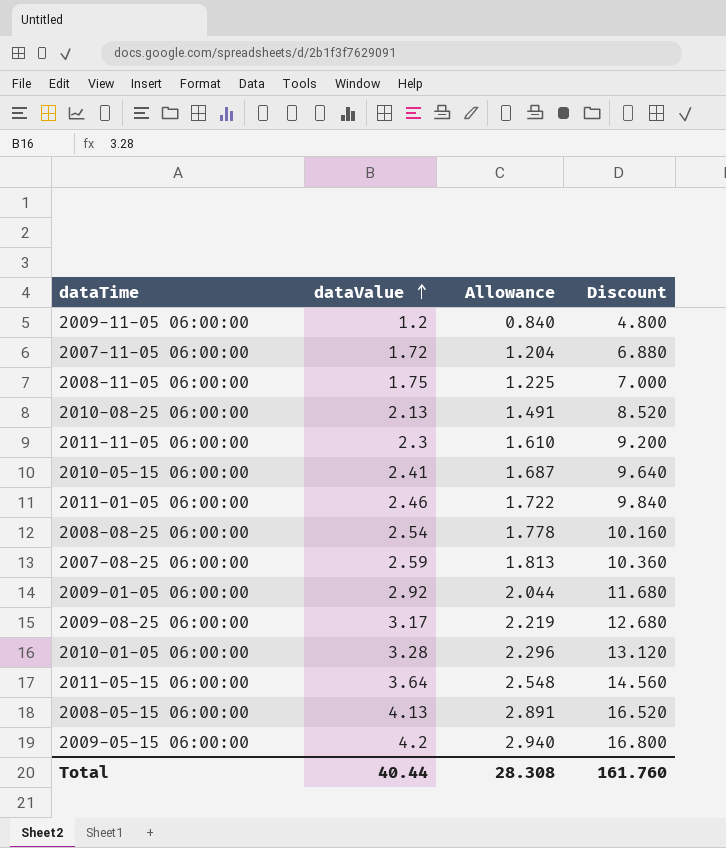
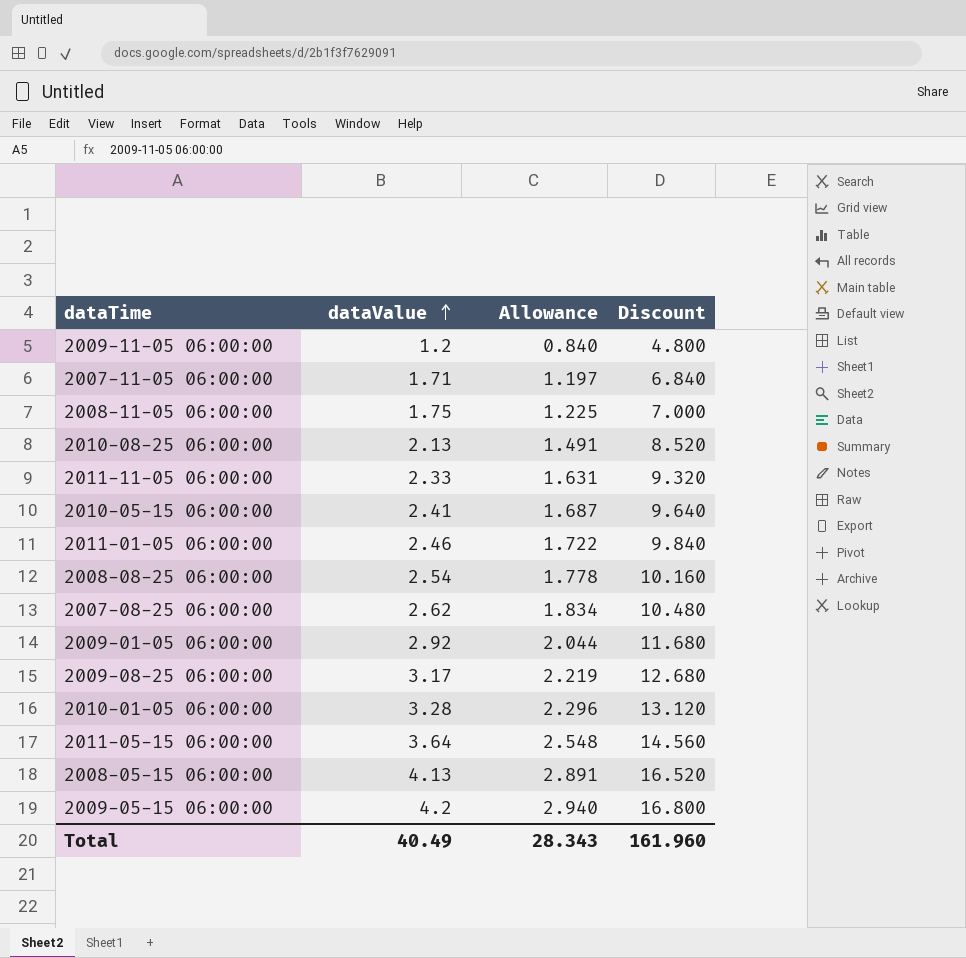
2007-11-05 06:00:00 | dataValue: 1.72 -> 1.71
2007-11-05 06:00:00 | Allowance: 1.204 -> 1.197
2007-11-05 06:00:00 | Discount: 6.880 -> 6.840
2011-11-05 06:00:00 | dataValue: 2.3 -> 2.33
2011-11-05 06:00:00 | Allowance: 1.610 -> 1.631
2011-11-05 06:00:00 | Discount: 9.200 -> 9.320
2007-08-25 06:00:00 | dataValue: 2.59 -> 2.62
2007-08-25 06:00:00 | Allowance: 1.813 -> 1.834
2007-08-25 06:00:00 | Discount: 10.360 -> 10.480
Total | dataValue: 40.44 -> 40.49
Total | Allowance: 28.308 -> 28.343
Total | Discount: 161.760 -> 161.960

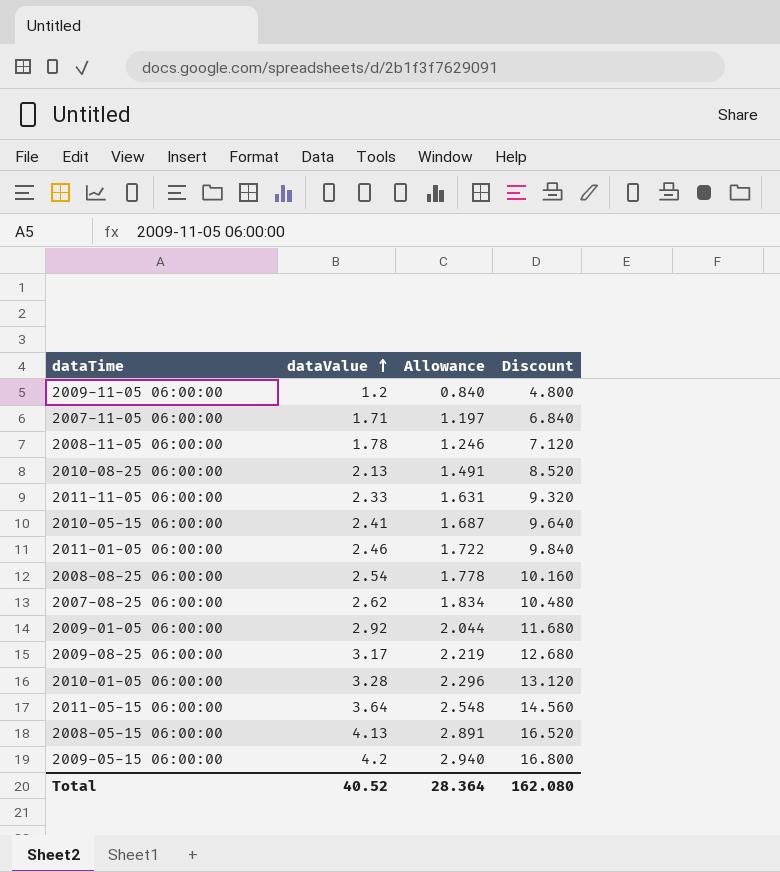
2008-11-05 06:00:00 | dataValue: 1.75 -> 1.78
2008-11-05 06:00:00 | Allowance: 1.225 -> 1.246
2008-11-05 06:00:00 | Discount: 7.000 -> 7.120
Total | dataValue: 40.49 -> 40.52
Total | Allowance: 28.343 -> 28.364
Total | Discount: 161.960 -> 162.080

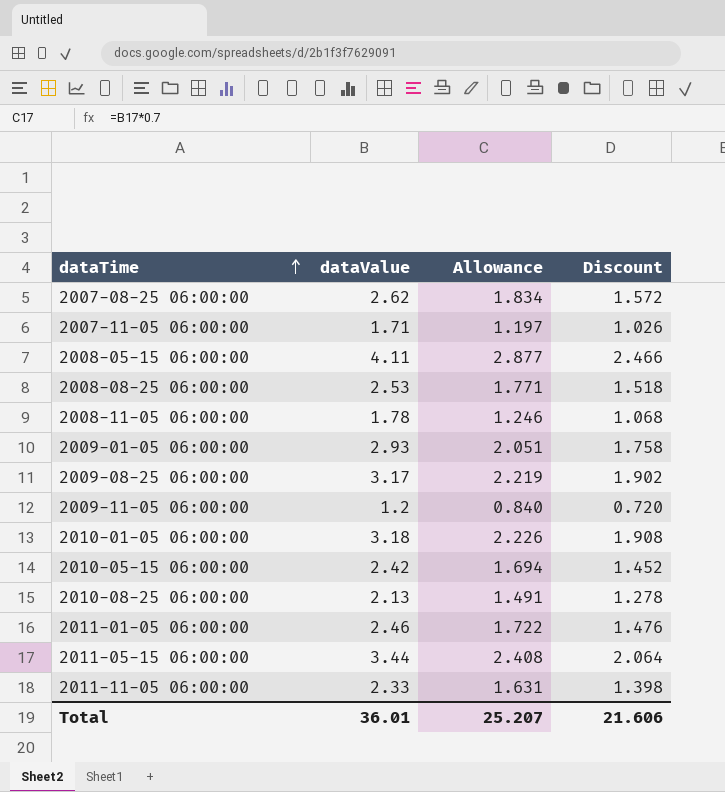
row order: dataValue ascending -> dataTime ascending
column Discount | formula: [dataValue] * 4 -> [dataValue] * 0.6
row 2009-05-15 06:00:00: 4.2 | 2.940 | 16.800 -> none
2008-05-15 06:00:00 | dataValue: 4.13 -> 4.11
2008-05-15 06:00:00 | Allowance: 2.891 -> 2.877
2008-08-25 06:00:00 | dataValue: 2.54 -> 2.53
2008-08-25 06:00:00 | Allowance: 1.778 -> 1.771
2009-01-05 06:00:00 | dataValue: 2.92 -> 2.93
2009-01-05 06:00:00 | Allowance: 2.044 -> 2.051
2010-01-05 06:00:00 | dataValue: 3.28 -> 3.18
2010-01-05 06:00:00 | Allowance: 2.296 -> 2.226
2010-05-15 06:00:00 | dataValue: 2.41 -> 2.42
2010-05-15 06:00:00 | Allowance: 1.687 -> 1.694
2011-05-15 06:00:00 | dataValue: 3.64 -> 3.44
2011-05-15 06:00:00 | Allowance: 2.548 -> 2.408
Total | dataValue: 40.52 -> 36.01
Total | Allowance: 28.364 -> 25.207
Total | Discount: 162.080 -> 21.606

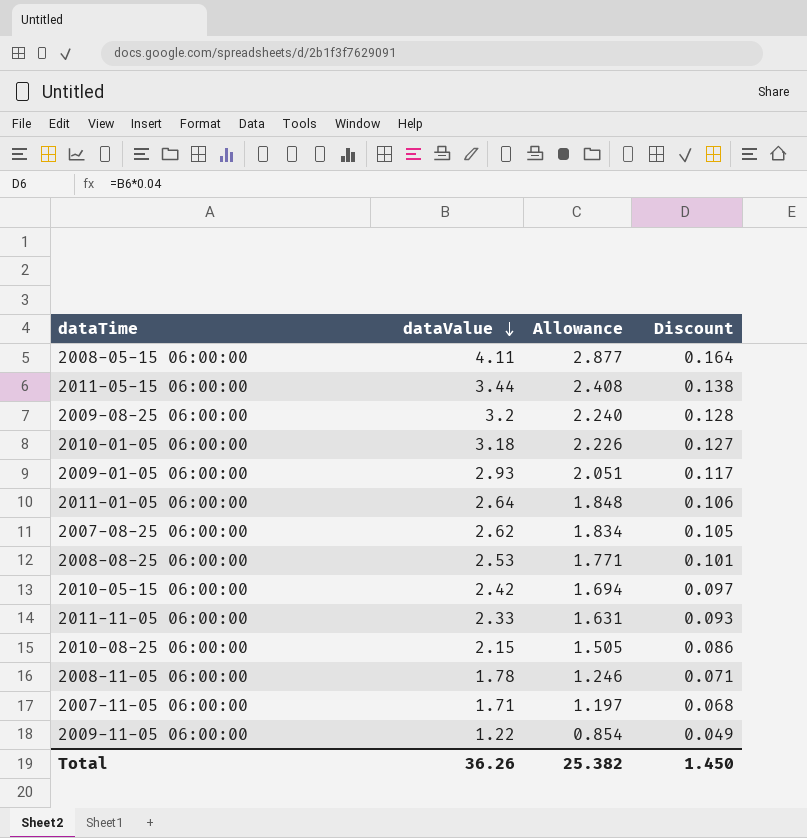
row order: dataTime ascending -> dataValue descending
column Discount | formula: [dataValue] * 0.6 -> [dataValue] * 0.04
2009-08-25 06:00:00 | dataValue: 3.17 -> 3.2
2009-08-25 06:00:00 | Allowance: 2.219 -> 2.240
2011-01-05 06:00:00 | dataValue: 2.46 -> 2.64
2011-01-05 06:00:00 | Allowance: 1.722 -> 1.848
2010-08-25 06:00:00 | dataValue: 2.13 -> 2.15
2010-08-25 06:00:00 | Allowance: 1.491 -> 1.505
2009-11-05 06:00:00 | dataValue: 1.2 -> 1.22
2009-11-05 06:00:00 | Allowance: 0.840 -> 0.854
Total | dataValue: 36.01 -> 36.26
Total | Allowance: 25.207 -> 25.382
Total | Discount: 21.606 -> 1.450

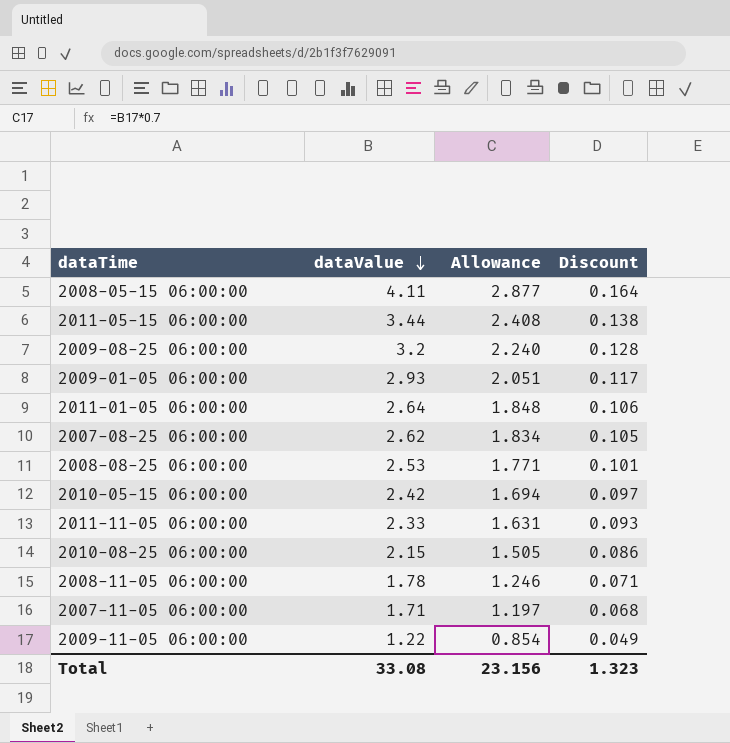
row 2010-01-05 06:00:00: 3.18 | 2.226 | 0.127 -> none
Total | dataValue: 36.26 -> 33.08
Total | Allowance: 25.382 -> 23.156
Total | Discount: 1.450 -> 1.323

